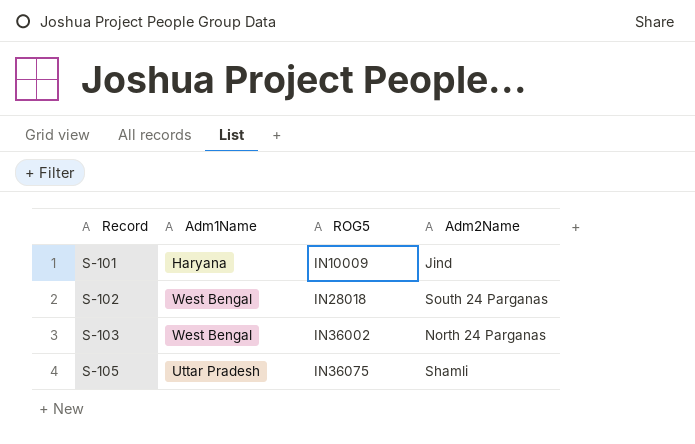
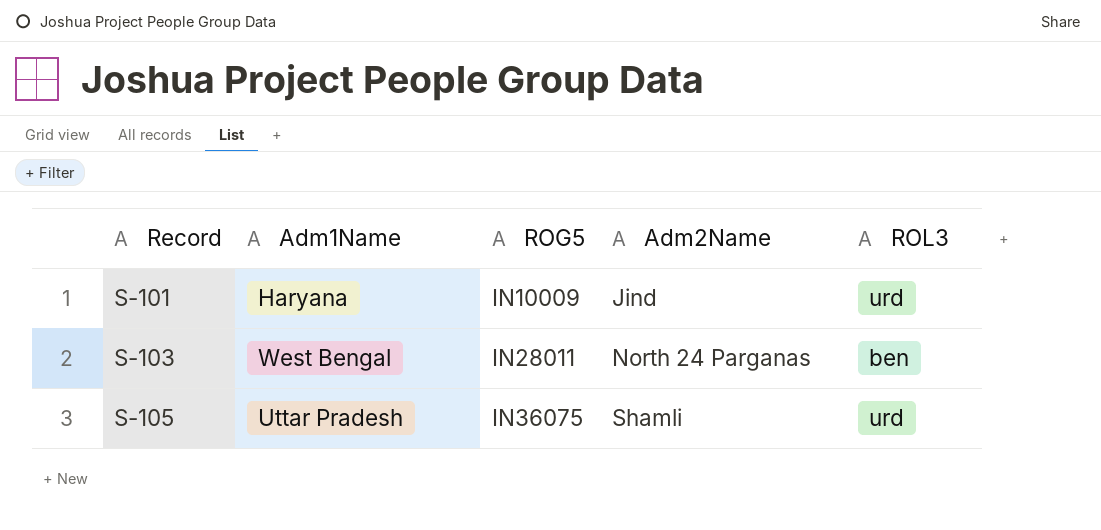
column ROL3 | position: none -> 5
row S-102: West Bengal | IN28018 | South 24 Parganas -> none
S-103 | ROG5: IN36002 -> IN28011

